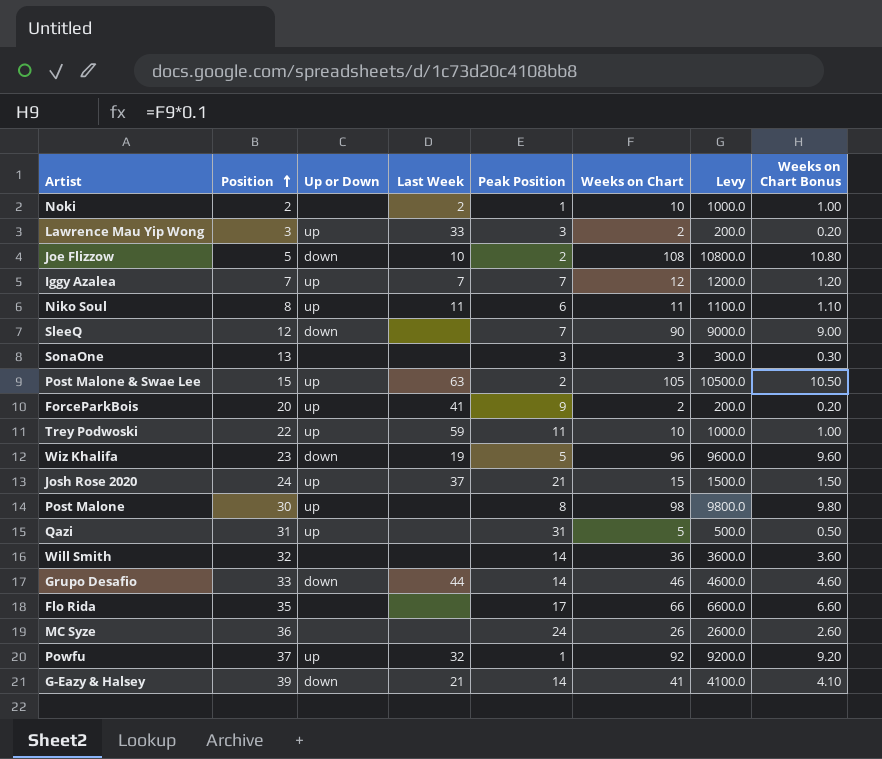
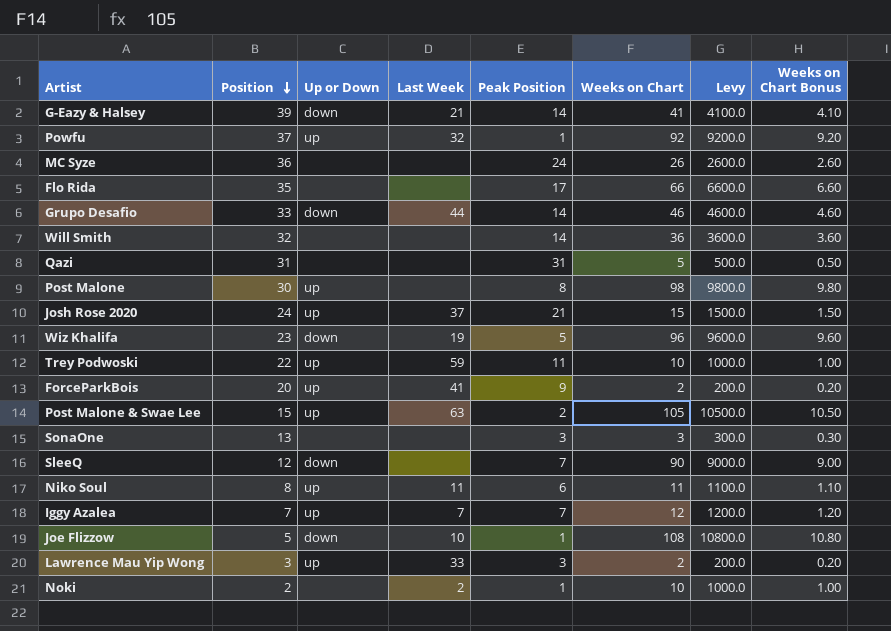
row order: Position ascending -> Position descending
Qazi | Up or Down: up -> none
Joe Flizzow | Peak Position: 2 -> 1

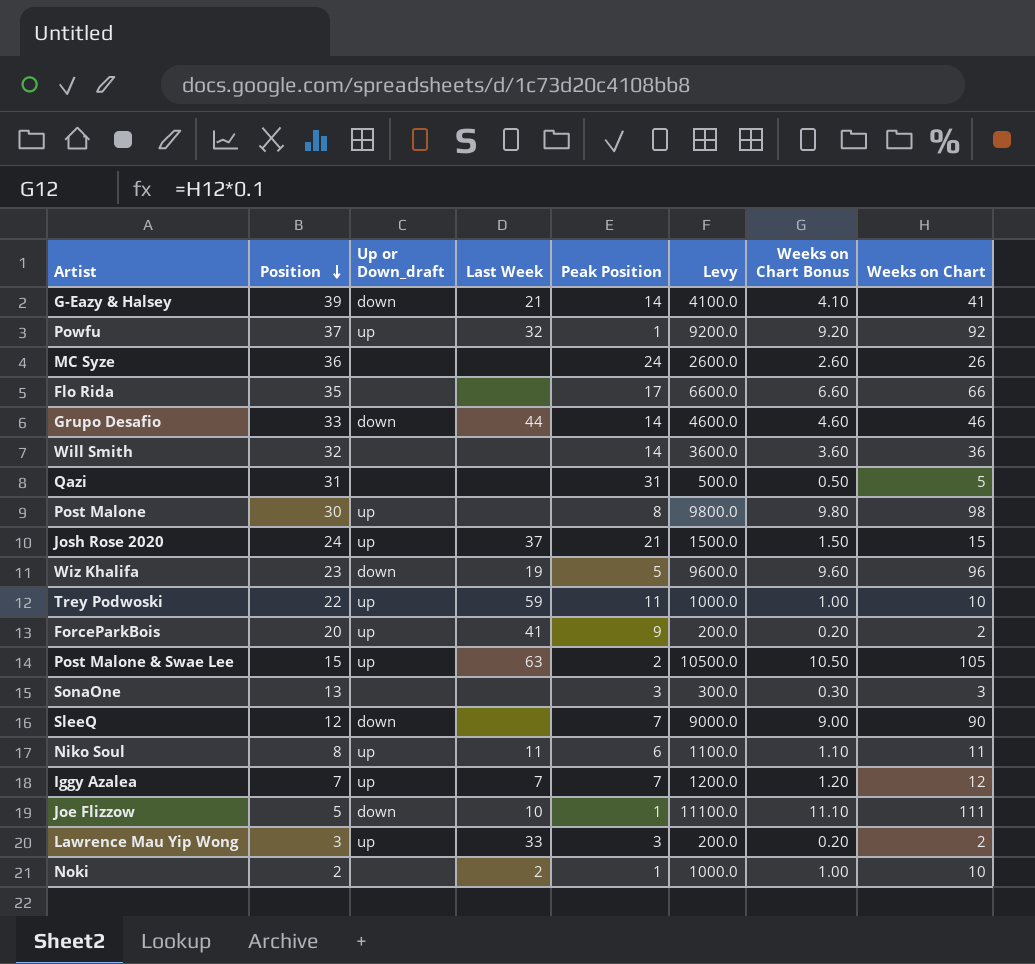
column name: Up or Down -> Up or Down_draft
column Weeks on Chart | position: 6 -> 8
Joe Flizzow | Levy: 10800.0 -> 11100.0
Joe Flizzow | Weeks on Chart Bonus: 10.80 -> 11.10
Joe Flizzow | Weeks on Chart: 108 -> 111

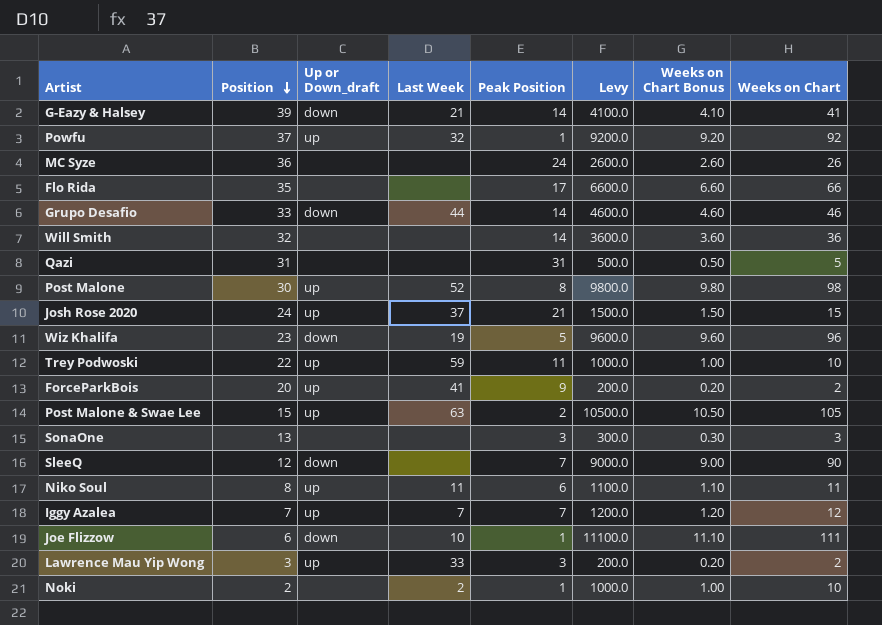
Post Malone | Last Week: none -> 52
Joe Flizzow | Position: 5 -> 6

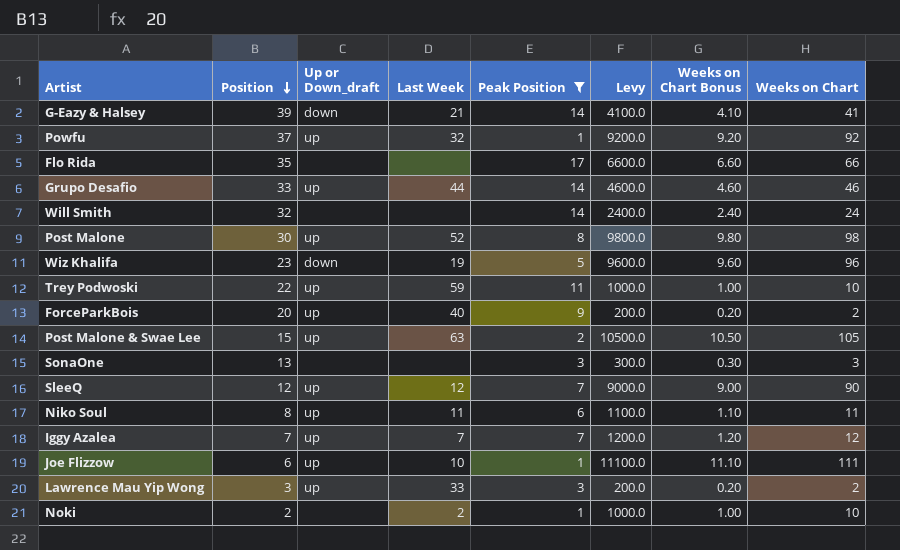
filter: none -> Peak Position <= 17
Grupo Desafio | Up or Down_draft: down -> up
Will Smith | Levy: 3600.0 -> 2400.0
Will Smith | Weeks on Chart Bonus: 3.60 -> 2.40
Will Smith | Weeks on Chart: 36 -> 24
ForceParkBois | Last Week: 41 -> 40
SleeQ | Up or Down_draft: down -> up
SleeQ | Last Week: none -> 12
Joe Flizzow | Up or Down_draft: down -> up

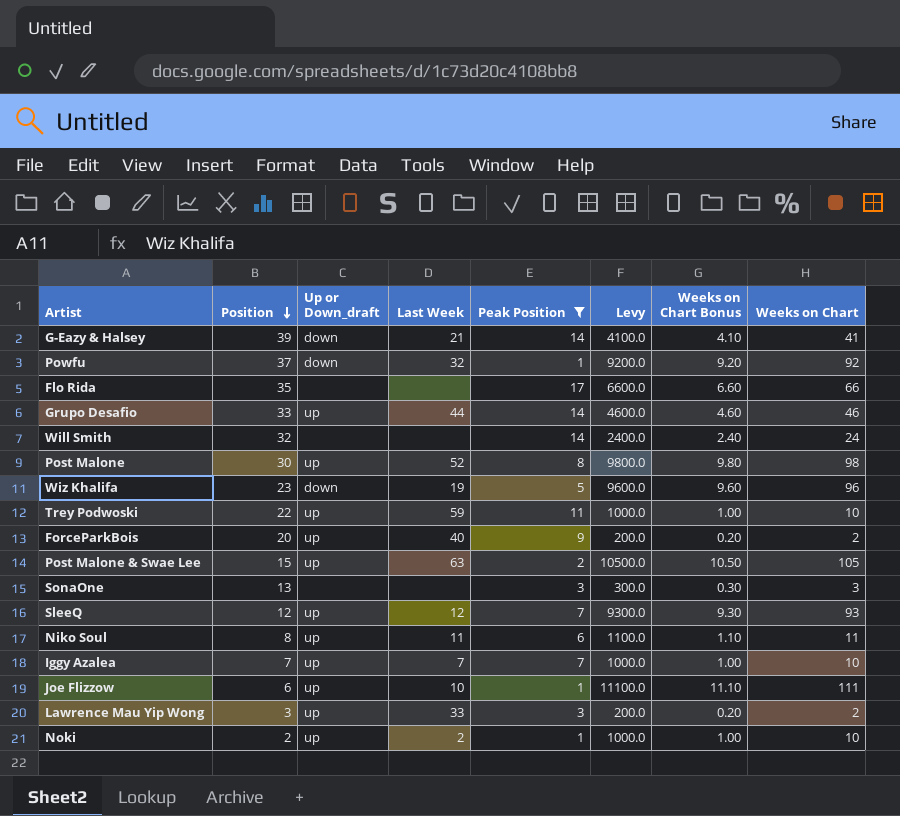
Powfu | Up or Down_draft: up -> down
SleeQ | Levy: 9000.0 -> 9300.0
SleeQ | Weeks on Chart Bonus: 9.00 -> 9.30
SleeQ | Weeks on Chart: 90 -> 93
Iggy Azalea | Levy: 1200.0 -> 1000.0
Iggy Azalea | Weeks on Chart Bonus: 1.20 -> 1.00
Iggy Azalea | Weeks on Chart: 12 -> 10
Noki | Up or Down_draft: none -> up

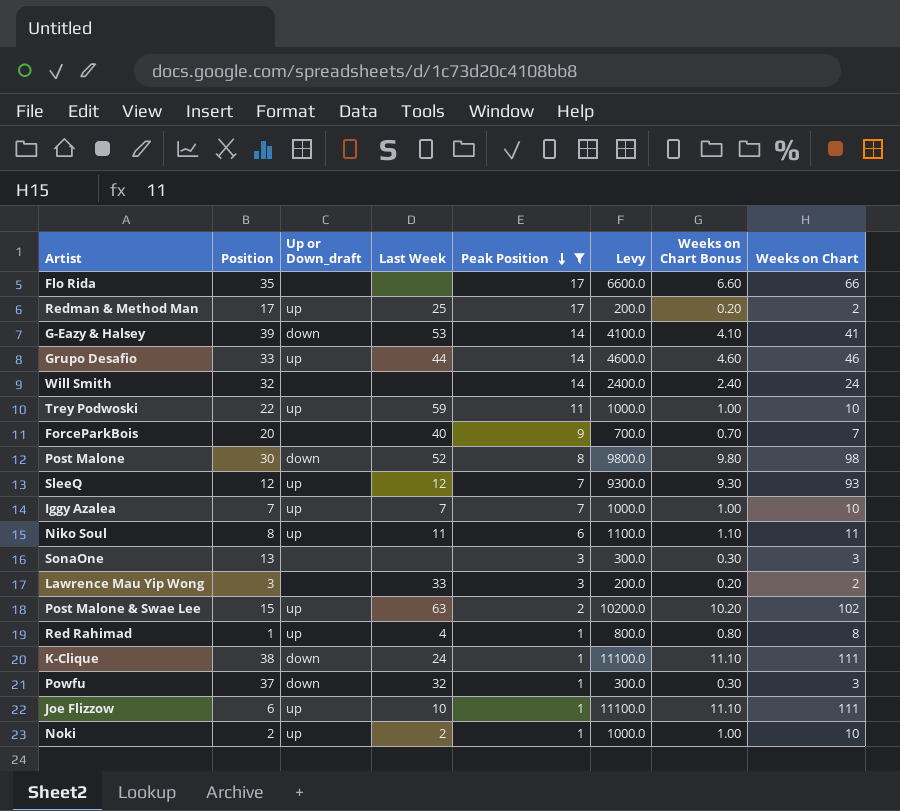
row order: Position descending -> Peak Position descending
row Wiz Khalifa: 23 | down | 19 | 5 | 9600.0 | 9.60 | 96 -> none
row Redman & Method Man: none -> 17 | up | 25 | 17 | 200.0 | 0.20 | 2
G-Eazy & Halsey | Last Week: 21 -> 53
ForceParkBois | Up or Down_draft: up -> none
ForceParkBois | Levy: 200.0 -> 700.0
ForceParkBois | Weeks on Chart Bonus: 0.20 -> 0.70
ForceParkBois | Weeks on Chart: 2 -> 7
Post Malone | Up or Down_draft: up -> down
Lawrence Mau Yip Wong | Up or Down_draft: up -> none
Post Malone & Swae Lee | Levy: 10500.0 -> 10200.0
Post Malone & Swae Lee | Weeks on Chart Bonus: 10.50 -> 10.20
Post Malone & Swae Lee | Weeks on Chart: 105 -> 102
row Red Rahimad: none -> 1 | up | 4 | 1 | 800.0 | 0.80 | 8
row K-Clique: none -> 38 | down | 24 | 1 | 11100.0 | 11.10 | 111
Powfu | Levy: 9200.0 -> 300.0
Powfu | Weeks on Chart Bonus: 9.20 -> 0.30
Powfu | Weeks on Chart: 92 -> 3

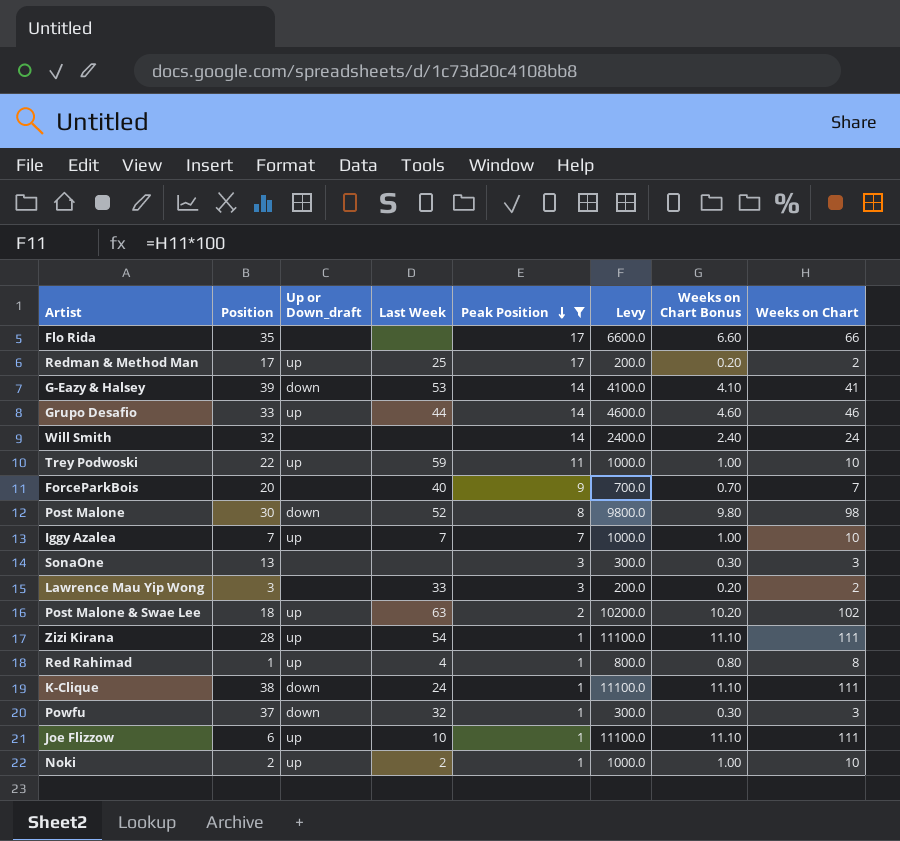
row SleeQ: 12 | up | 12 | 7 | 9300.0 | 9.30 | 93 -> none
row Niko Soul: 8 | up | 11 | 6 | 1100.0 | 1.10 | 11 -> none
Post Malone & Swae Lee | Position: 15 -> 18
row Zizi Kirana: none -> 28 | up | 54 | 1 | 11100.0 | 11.10 | 111

